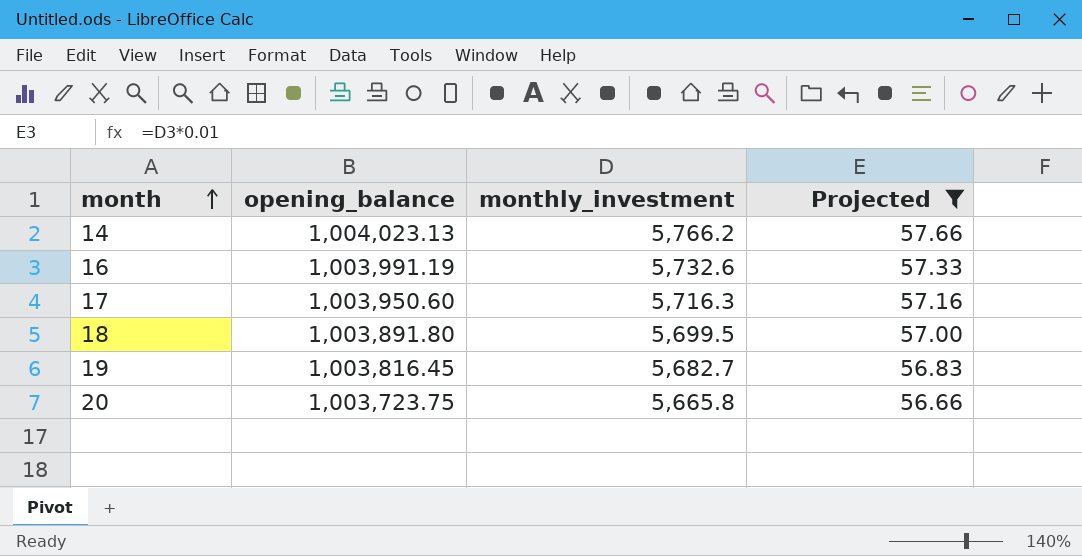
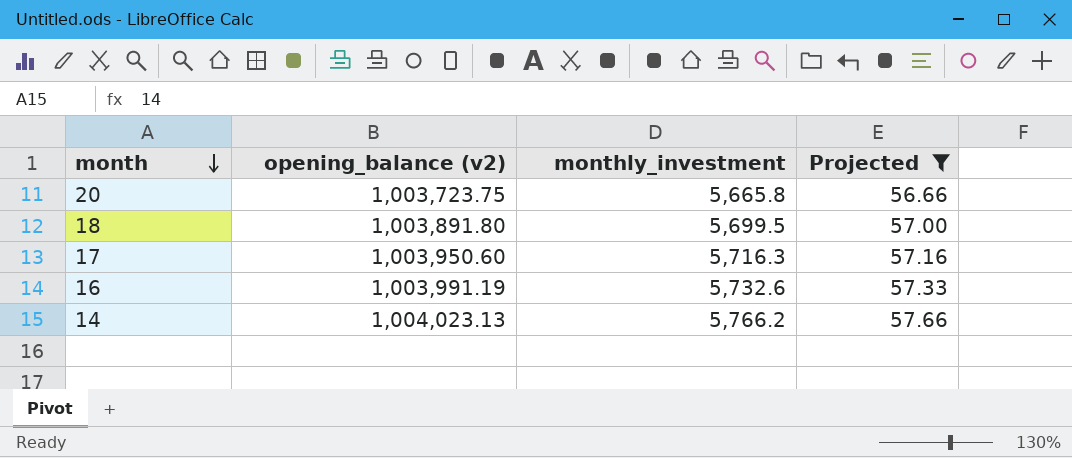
row order: month ascending -> month descending
column name: opening_balance -> opening_balance (v2)
row 19: 1,003,816.45 | 5,682.7 | 56.83 -> none

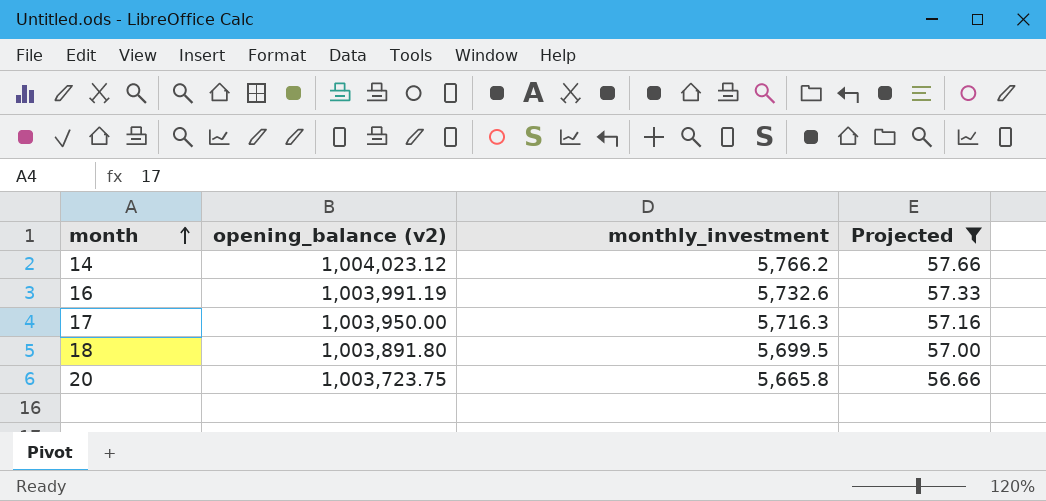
row order: month descending -> month ascending
14 | opening_balance (v2): 1,004,023.13 -> 1,004,023.12
17 | opening_balance (v2): 1,003,950.60 -> 1,003,950.00

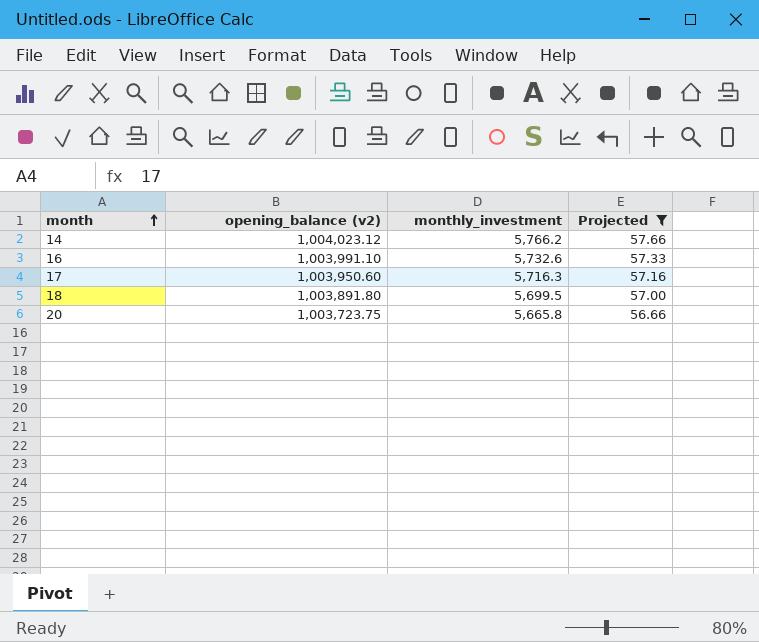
16 | opening_balance (v2): 1,003,991.19 -> 1,003,991.10
17 | opening_balance (v2): 1,003,950.00 -> 1,003,950.60

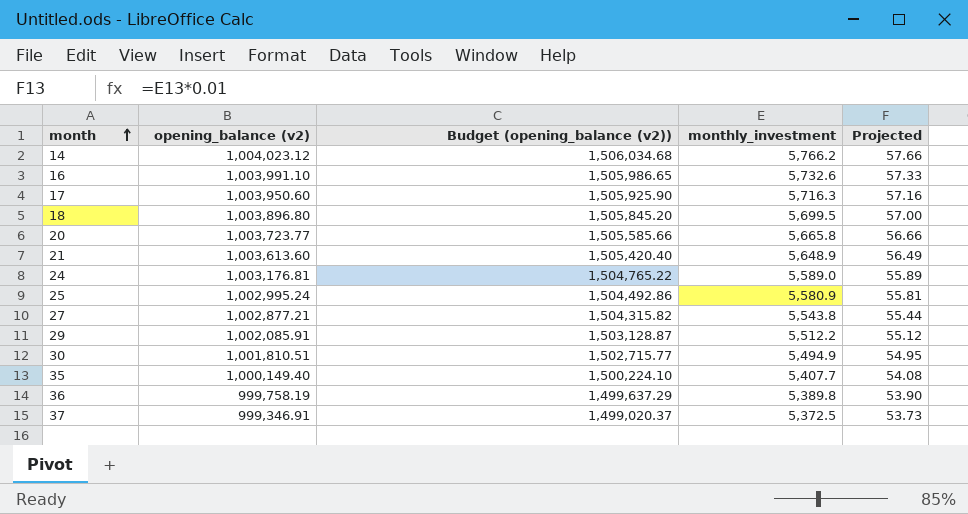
filter: Projected >= 56.66 -> none
column Budget (opening_balance (v2)) | formula: none -> [opening_balance (v2)] * 1.5
18 | opening_balance (v2): 1,003,891.80 -> 1,003,896.80
20 | opening_balance (v2): 1,003,723.75 -> 1,003,723.77

